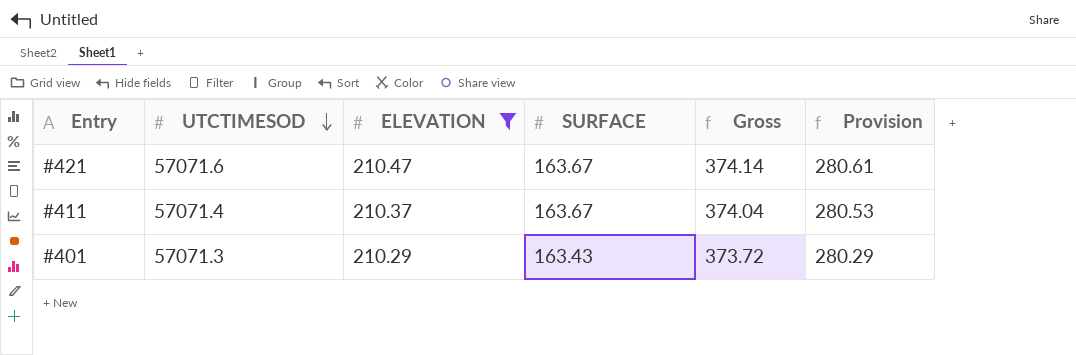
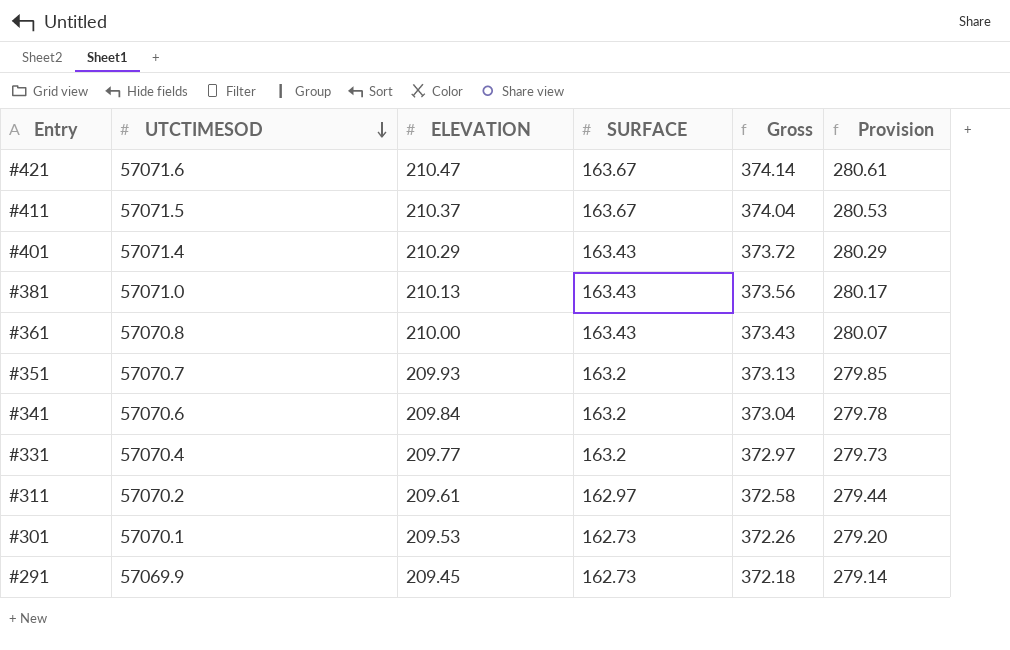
filter: ELEVATION >= 210.29 -> none
#411 | UTCTIMESOD: 57071.4 -> 57071.5
#401 | UTCTIMESOD: 57071.3 -> 57071.4

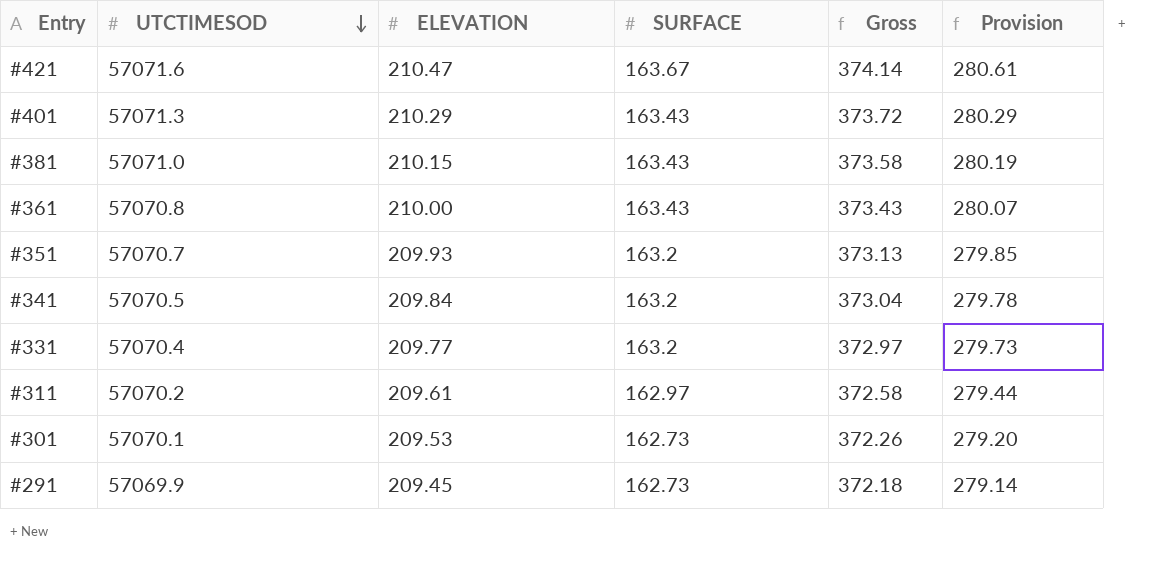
row #411: 57071.5 | 210.37 | 163.67 | 374.04 | 280.53 -> none
#401 | UTCTIMESOD: 57071.4 -> 57071.3
#381 | ELEVATION: 210.13 -> 210.15
#381 | Gross: 373.56 -> 373.58
#381 | Provision: 280.17 -> 280.19
#341 | UTCTIMESOD: 57070.6 -> 57070.5

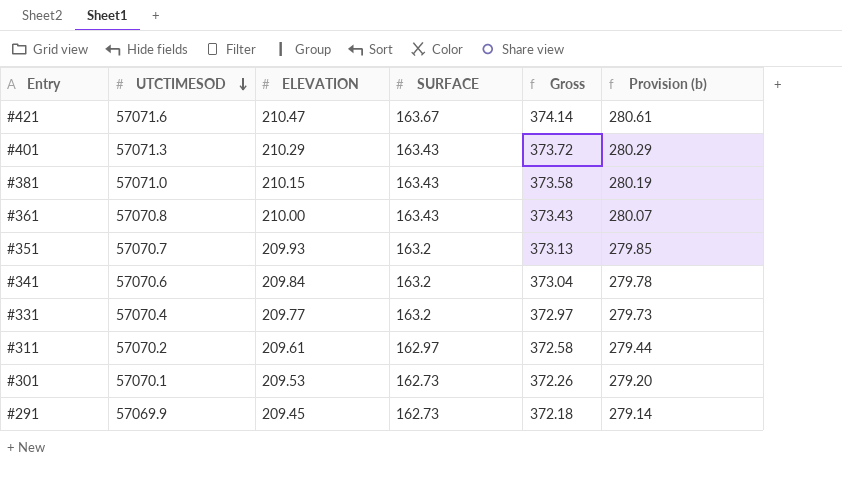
column name: Provision -> Provision (b)
#341 | UTCTIMESOD: 57070.5 -> 57070.6

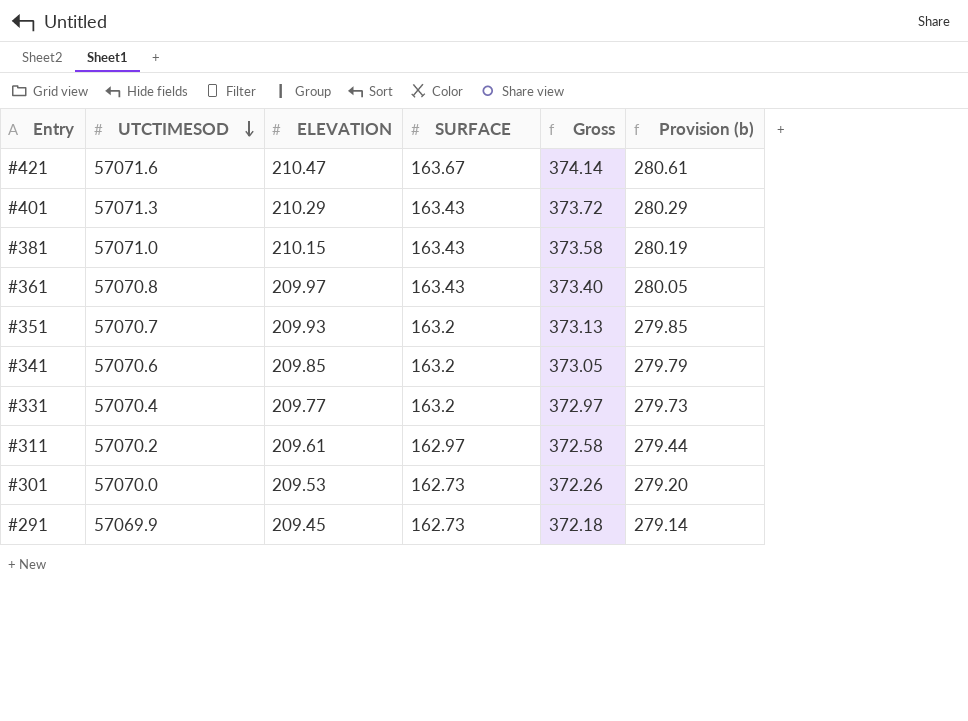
#361 | ELEVATION: 210.00 -> 209.97
#361 | Gross: 373.43 -> 373.40
#361 | Provision (b): 280.07 -> 280.05
#341 | ELEVATION: 209.84 -> 209.85
#341 | Gross: 373.04 -> 373.05
#341 | Provision (b): 279.78 -> 279.79
#301 | UTCTIMESOD: 57070.1 -> 57070.0

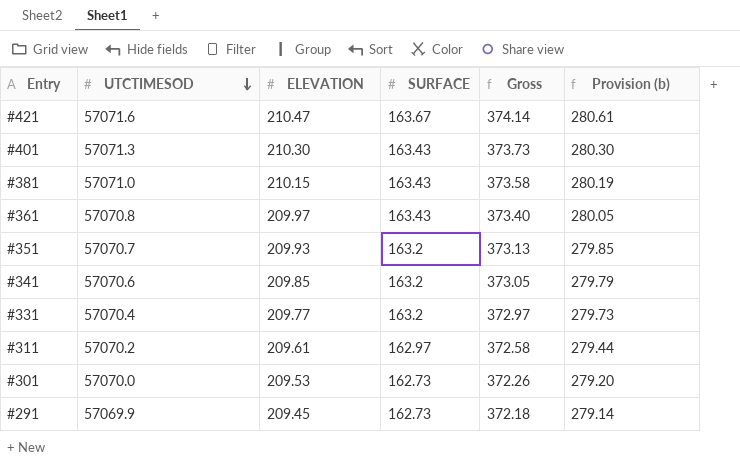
#401 | ELEVATION: 210.29 -> 210.30
#401 | Gross: 373.72 -> 373.73
#401 | Provision (b): 280.29 -> 280.30

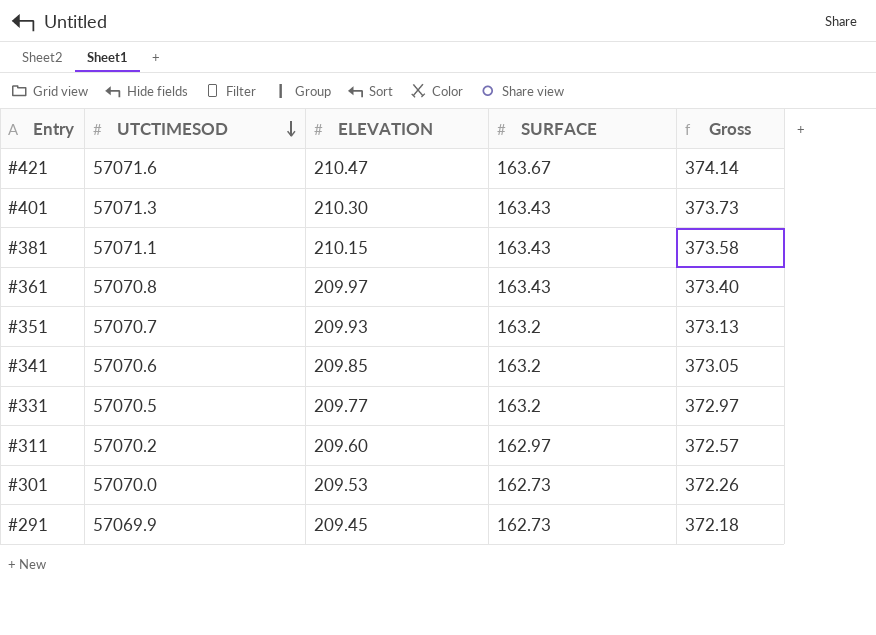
column Provision (b) | formula: [Gross] * 0.75 -> none
#381 | UTCTIMESOD: 57071.0 -> 57071.1
#331 | UTCTIMESOD: 57070.4 -> 57070.5
#311 | ELEVATION: 209.61 -> 209.60
#311 | Gross: 372.58 -> 372.57

